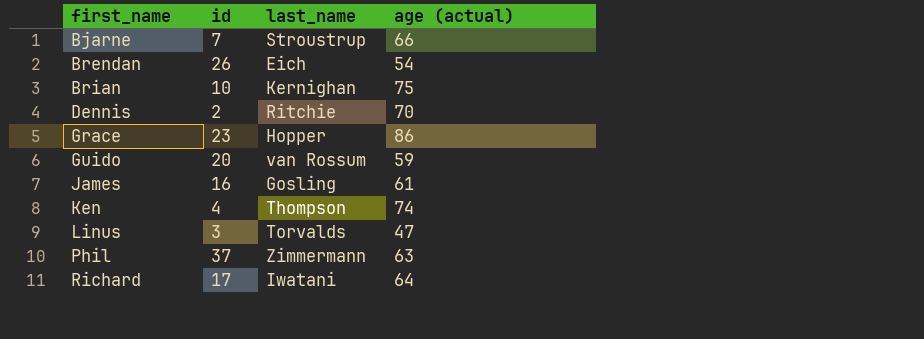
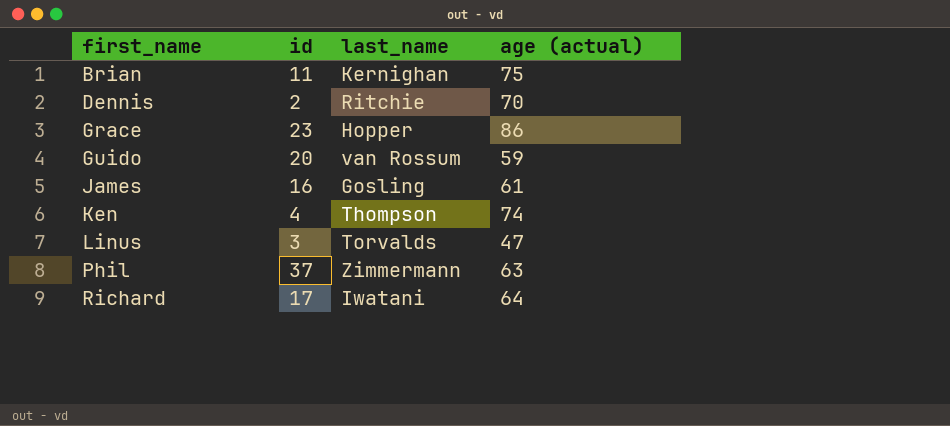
row Bjarne: 7 | Stroustrup | 66 -> none
row Brendan: 26 | Eich | 54 -> none
Brian | id: 10 -> 11

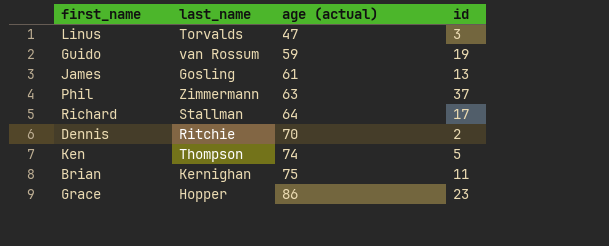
row order: first_name ascending -> age (actual) ascending
column id | position: 2 -> 4
Guido | id: 20 -> 19
James | id: 16 -> 13
Richard | last_name: Iwatani -> Stallman
Ken | id: 4 -> 5

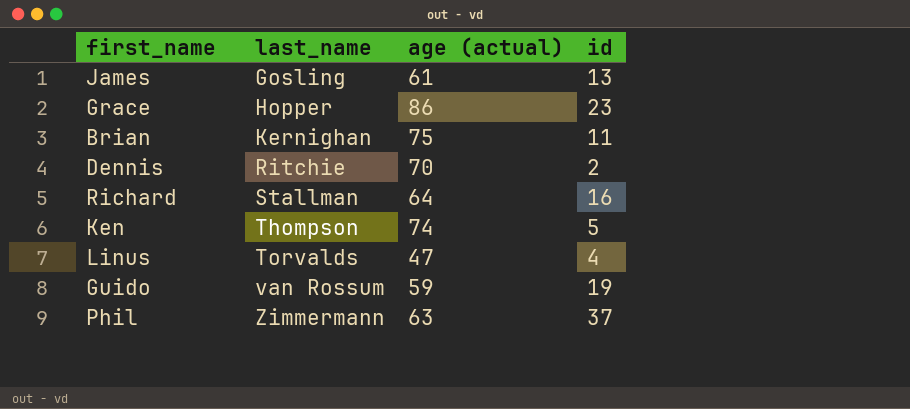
row order: age (actual) ascending -> last_name ascending
Richard | id: 17 -> 16
Linus | id: 3 -> 4

